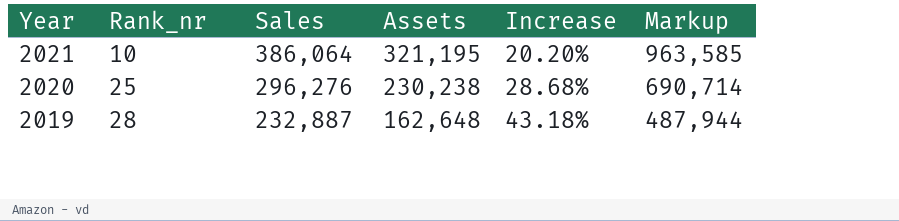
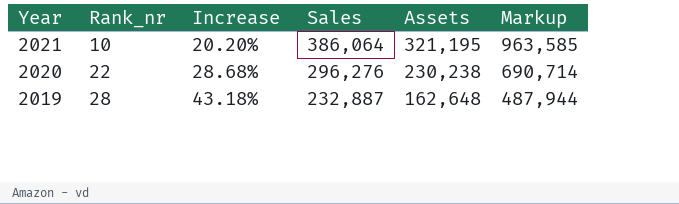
column Increase | position: 5 -> 3
2020 | Rank_nr: 25 -> 22

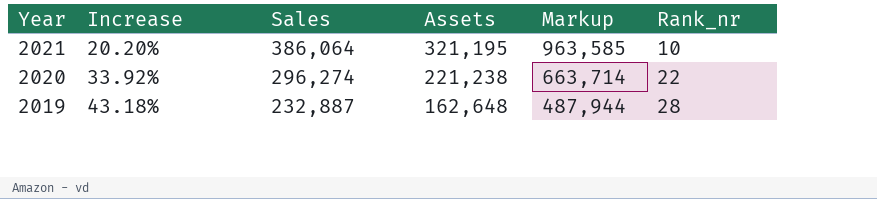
column Rank_nr | position: 2 -> 6
2020 | Increase: 28.68% -> 33.92%
2020 | Sales: 296,276 -> 296,274
2020 | Assets: 230,238 -> 221,238
2020 | Markup: 690,714 -> 663,714

